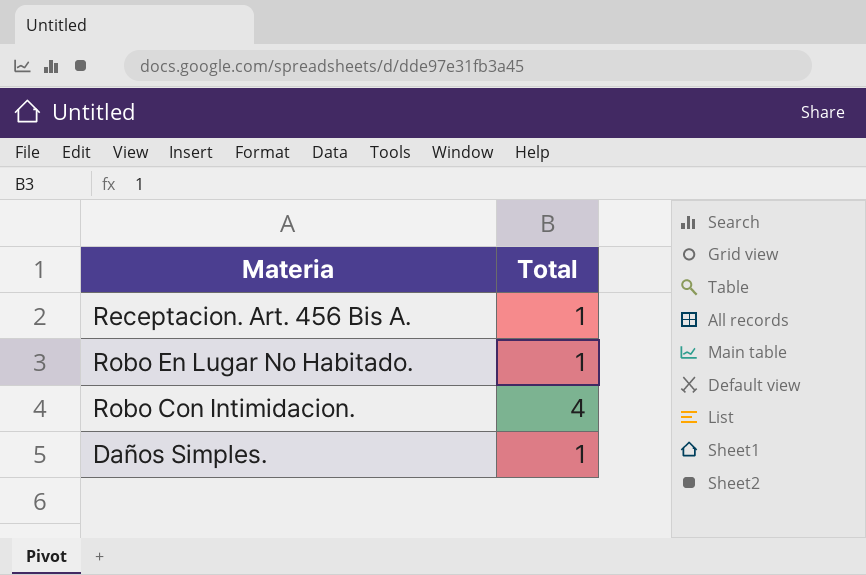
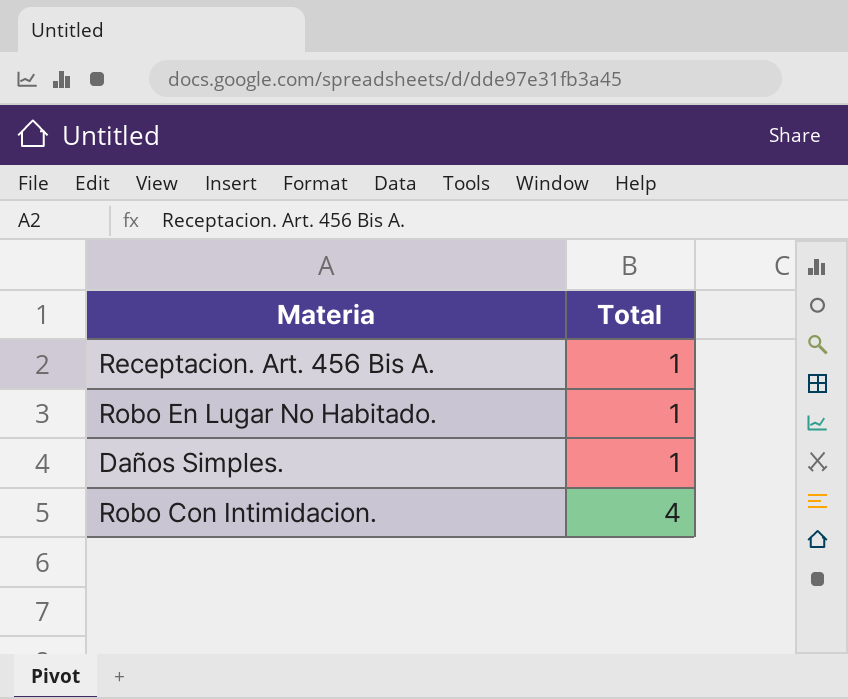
row order: none -> Total ascending

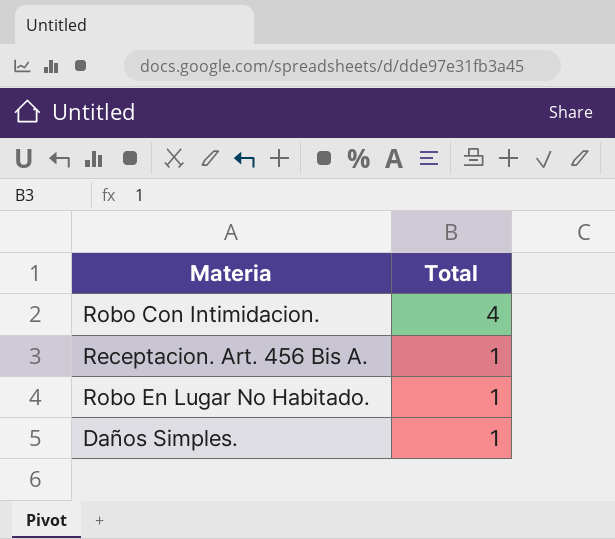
row order: Total ascending -> Total descending

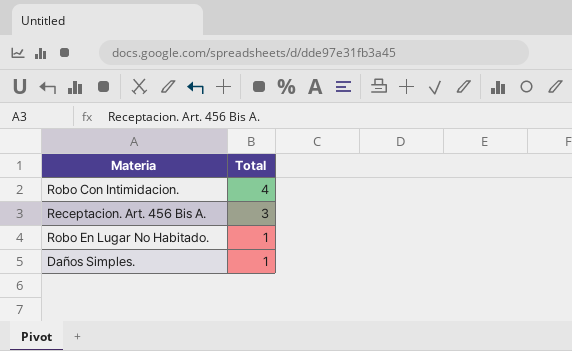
Receptacion. Art. 456 Bis A. | Total: 1 -> 3

